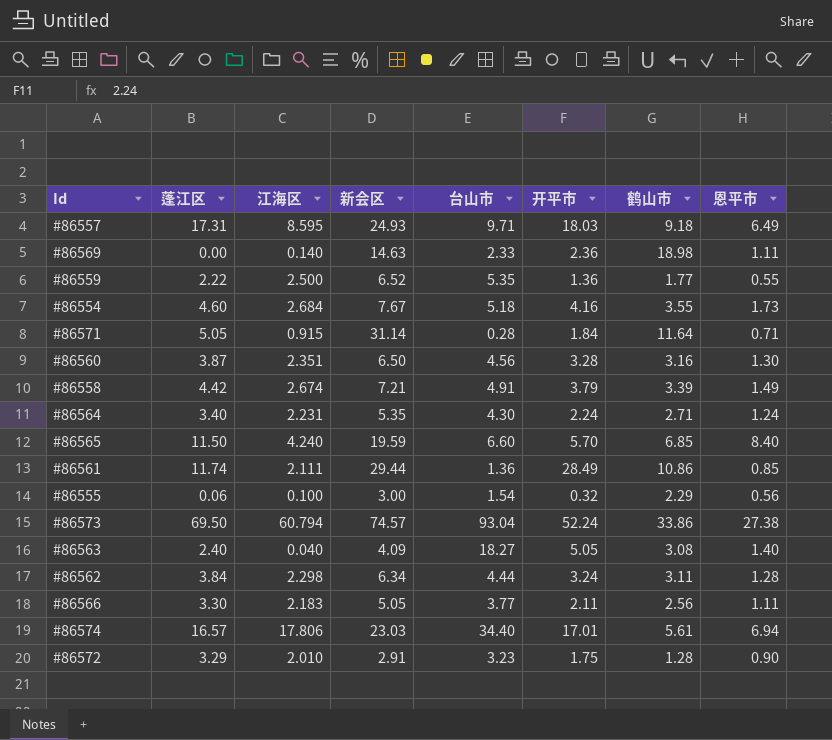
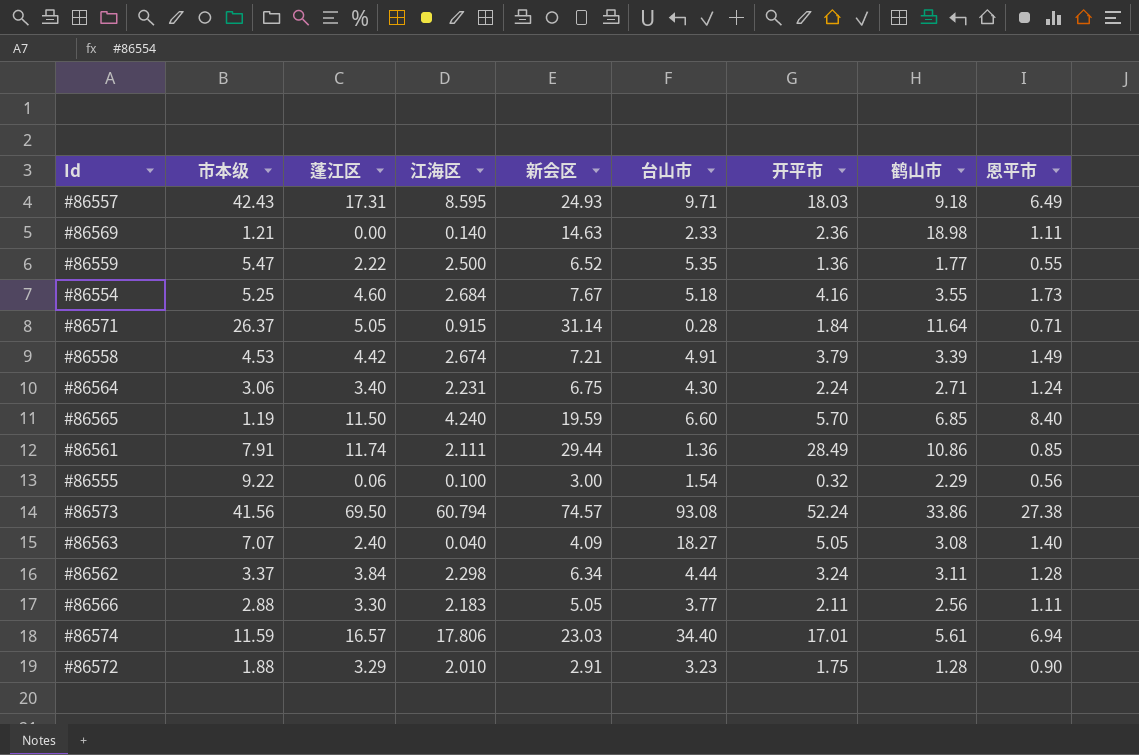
column 市本级 | position: none -> 2
row #86560: 3.87 | 2.351 | 6.50 | 4.56 | 3.28 | 3.16 | 1.30 -> none
#86564 | 新会区: 5.35 -> 6.75
#86573 | 台山市: 93.04 -> 93.08

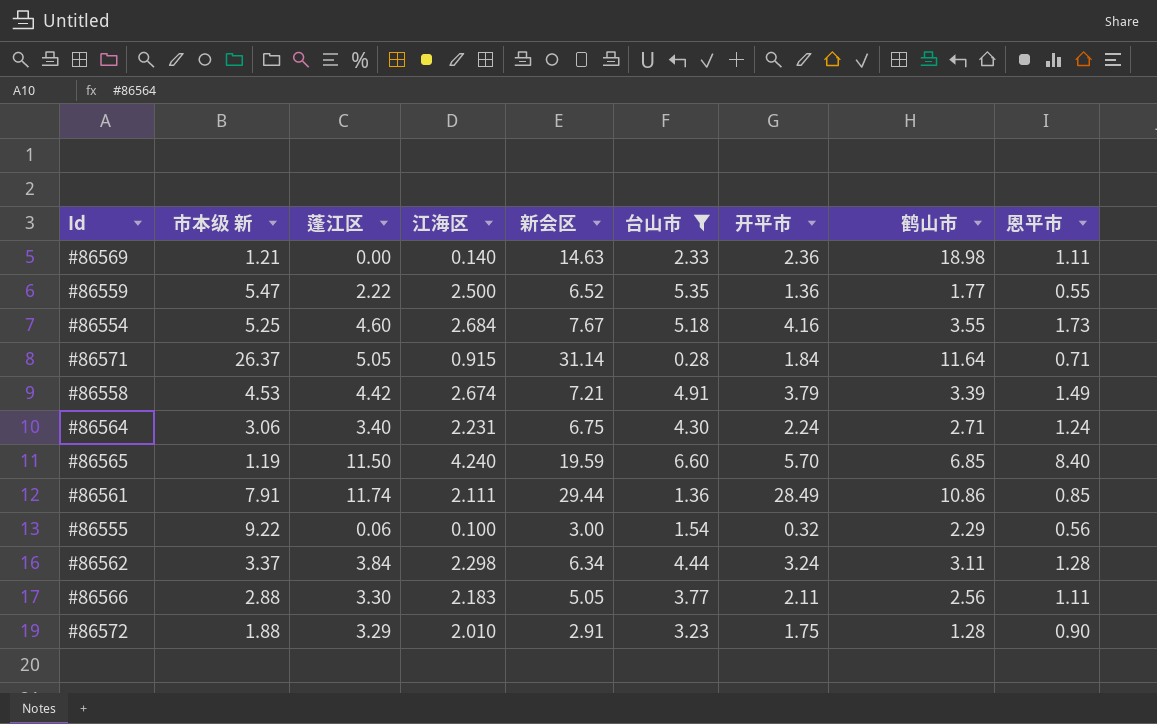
filter: none -> 台山市 <= 6.60
column name: 市本级 -> 市本级 新

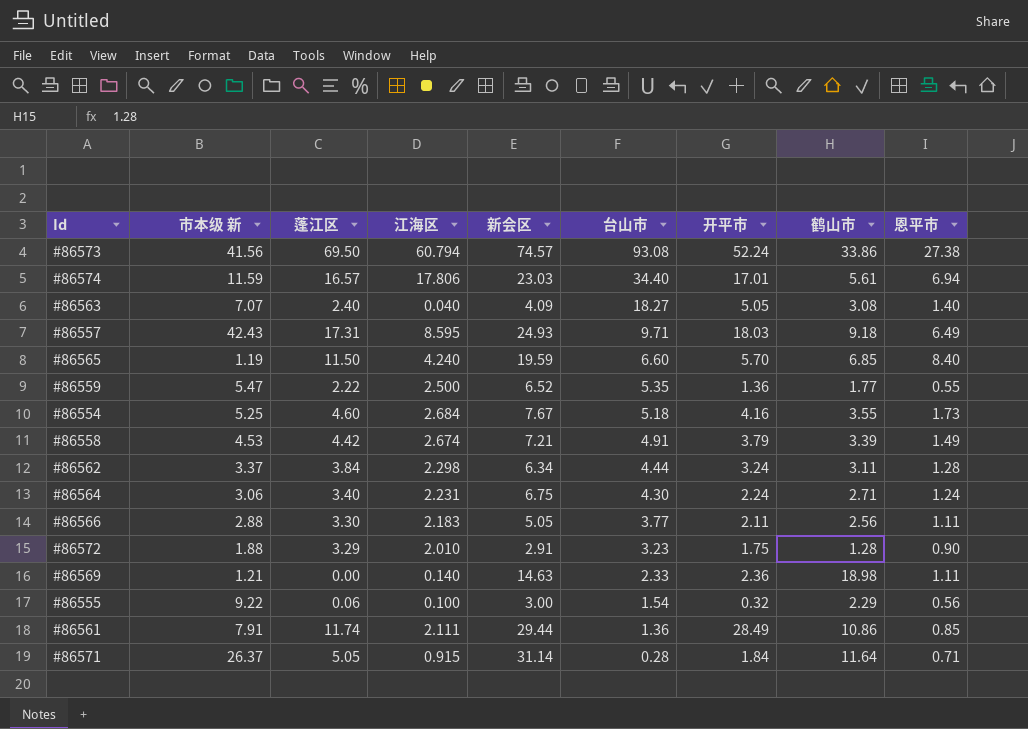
filter: 台山市 <= 6.60 -> none
row order: none -> 台山市 descending

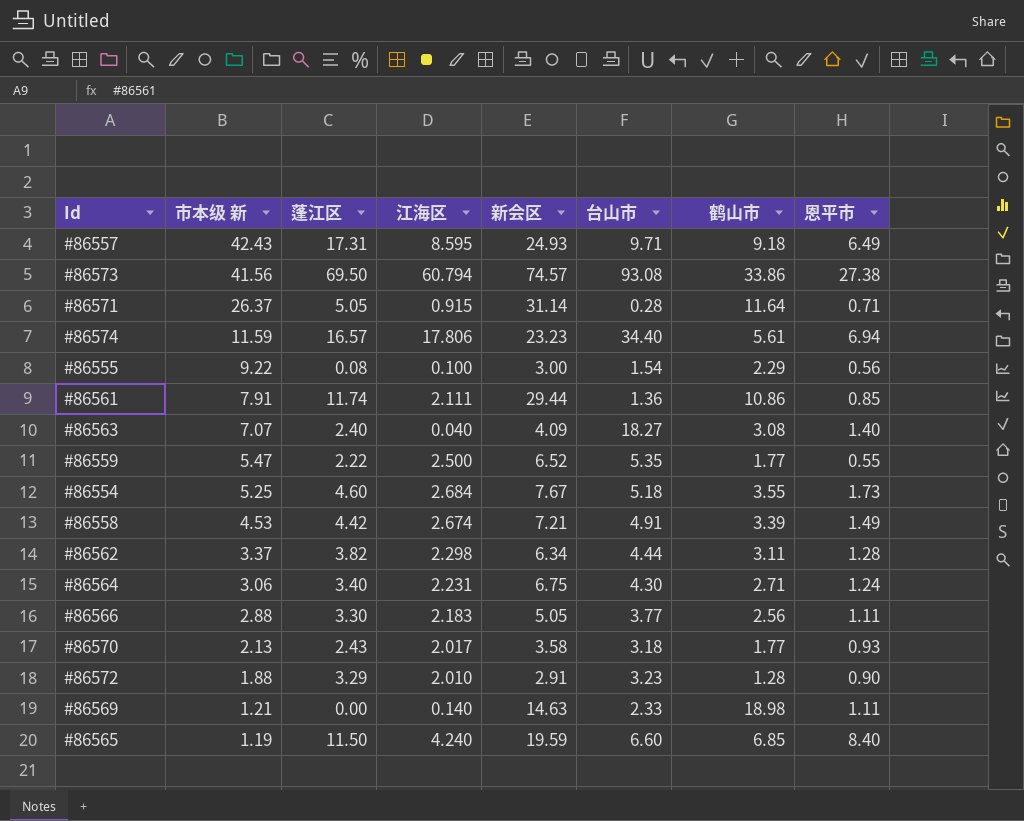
row order: 台山市 descending -> 市本级 新 descending
column 开平市 | position: 7 -> none
#86574 | 新会区: 23.03 -> 23.23
#86555 | 蓬江区: 0.06 -> 0.08
#86562 | 蓬江区: 3.84 -> 3.82
row #86570: none -> 2.13 | 2.43 | 2.017 | 3.58 | 3.18 | 1.77 | 0.93

